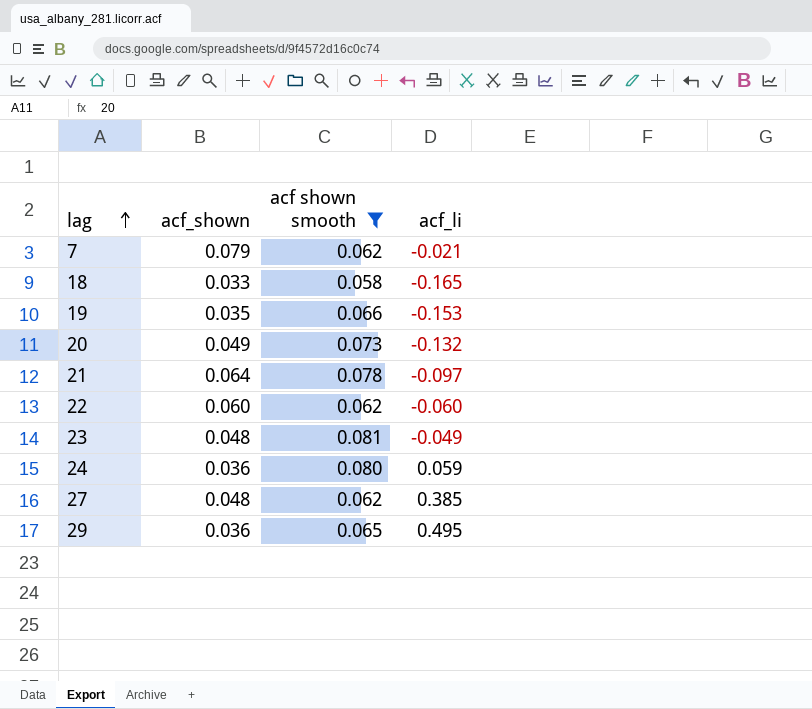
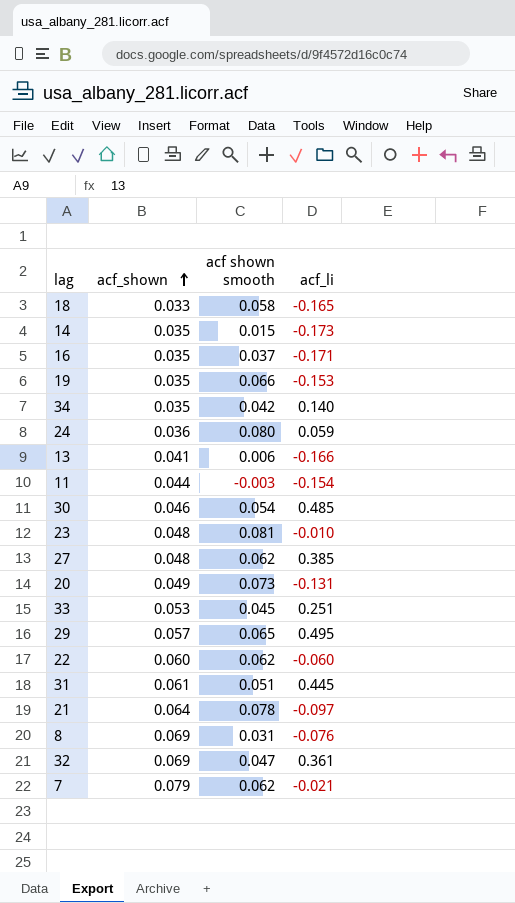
filter: acf shown smooth >= 0.058 -> none
row order: lag ascending -> acf_shown ascending
23 | acf_li: -0.049 -> -0.010
20 | acf_li: -0.132 -> -0.131
29 | acf_shown: 0.036 -> 0.057

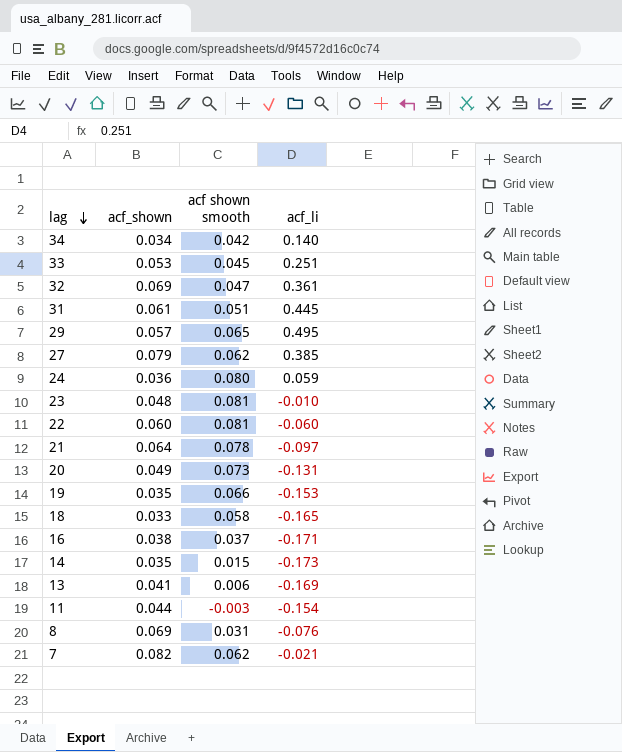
row order: acf_shown ascending -> lag descending
row 30: 0.046 | 0.054 | 0.485 -> none
34 | acf_shown: 0.035 -> 0.034
27 | acf_shown: 0.048 -> 0.079
22 | acf shown smooth: 0.062 -> 0.081
16 | acf_shown: 0.035 -> 0.038
13 | acf_li: -0.166 -> -0.169
7 | acf_shown: 0.079 -> 0.082

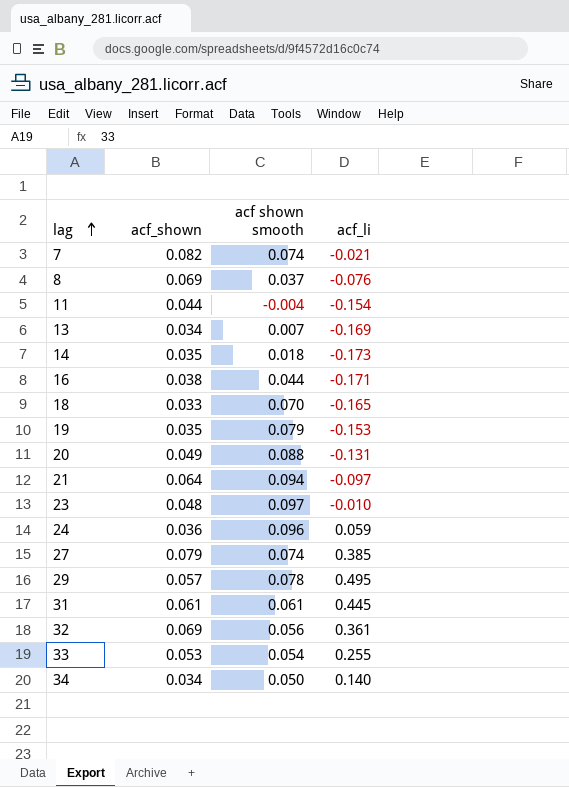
row order: lag descending -> lag ascending
row 22: 0.060 | 0.081 | -0.060 -> none
7 | acf shown smooth: 0.062 -> 0.074
8 | acf shown smooth: 0.031 -> 0.037
11 | acf shown smooth: -0.003 -> -0.004
13 | acf_shown: 0.041 -> 0.034
13 | acf shown smooth: 0.006 -> 0.007
14 | acf shown smooth: 0.015 -> 0.018
16 | acf shown smooth: 0.037 -> 0.044
18 | acf shown smooth: 0.058 -> 0.070
19 | acf shown smooth: 0.066 -> 0.079
20 | acf shown smooth: 0.073 -> 0.088
21 | acf shown smooth: 0.078 -> 0.094
23 | acf shown smooth: 0.081 -> 0.097
24 | acf shown smooth: 0.080 -> 0.096
27 | acf shown smooth: 0.062 -> 0.074
29 | acf shown smooth: 0.065 -> 0.078
31 | acf shown smooth: 0.051 -> 0.061
32 | acf shown smooth: 0.047 -> 0.056
33 | acf shown smooth: 0.045 -> 0.054
33 | acf_li: 0.251 -> 0.255
34 | acf shown smooth: 0.042 -> 0.050

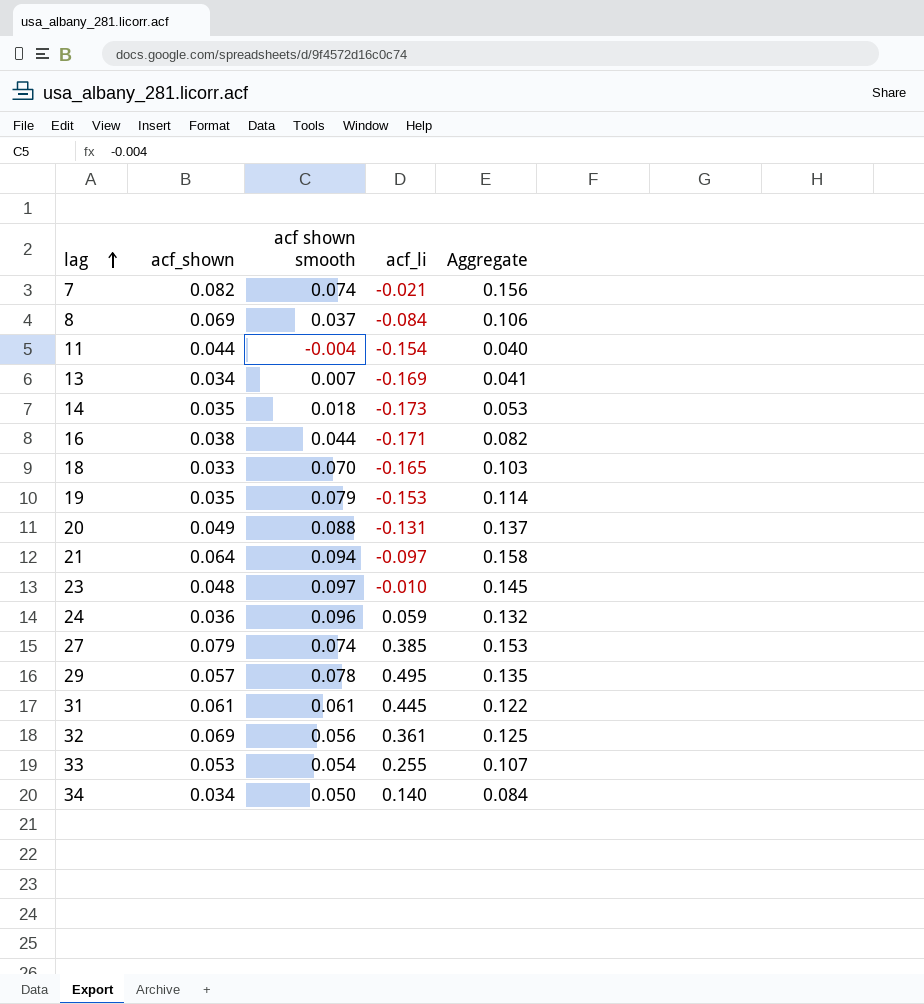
column Aggregate | formula: none -> [acf_shown] + [acf shown smooth]
8 | acf_li: -0.076 -> -0.084

